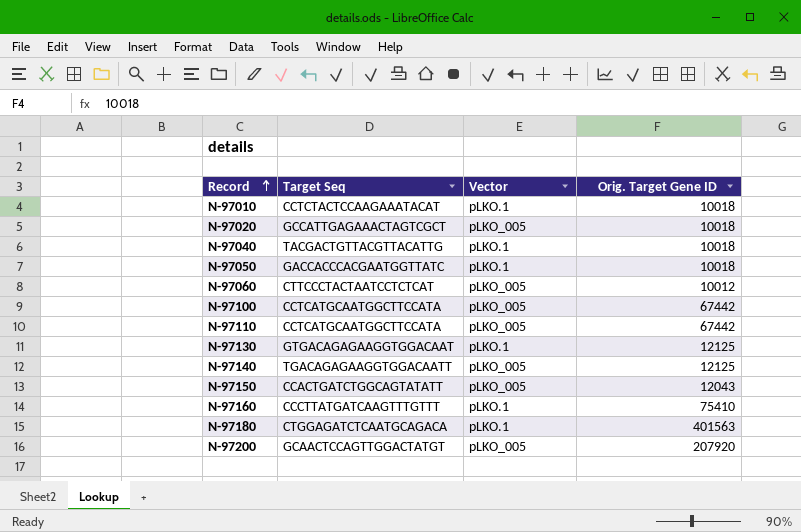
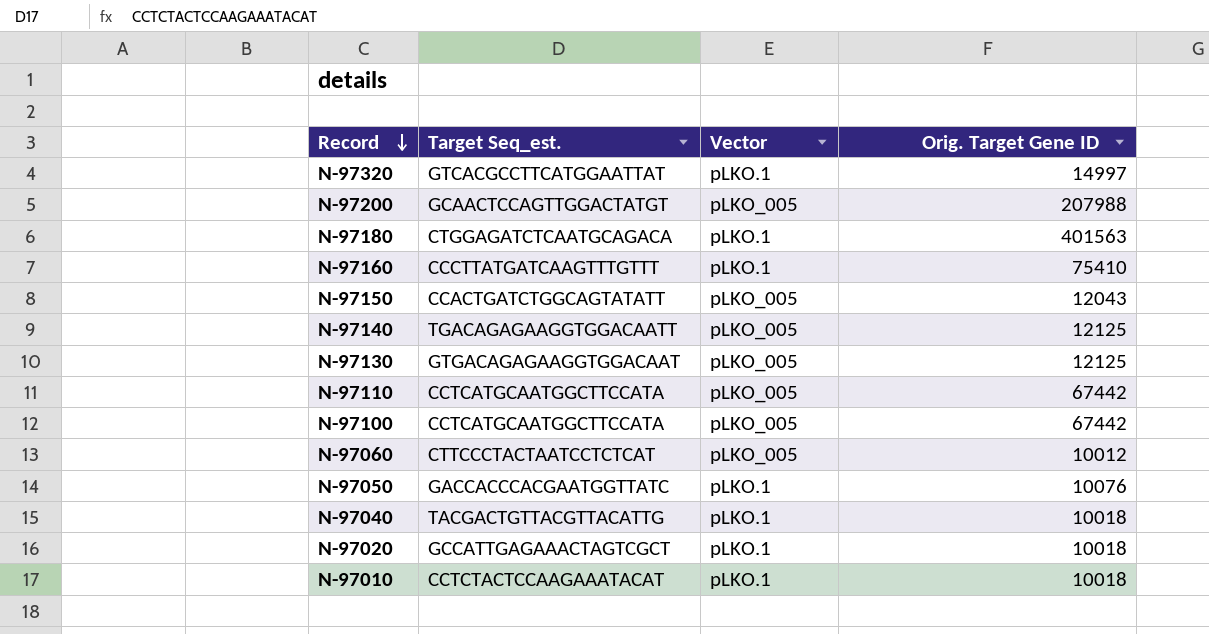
row order: Record ascending -> Record descending
column name: Target Seq -> Target Seq_est.
row N-97320: none -> GTCACGCCTTCATGGAATTAT | pLKO.1 | 14997
N-97200 | Orig. Target Gene ID: 207920 -> 207988
N-97130 | Vector: pLKO.1 -> pLKO_005
N-97050 | Orig. Target Gene ID: 10018 -> 10076
N-97020 | Vector: pLKO_005 -> pLKO.1

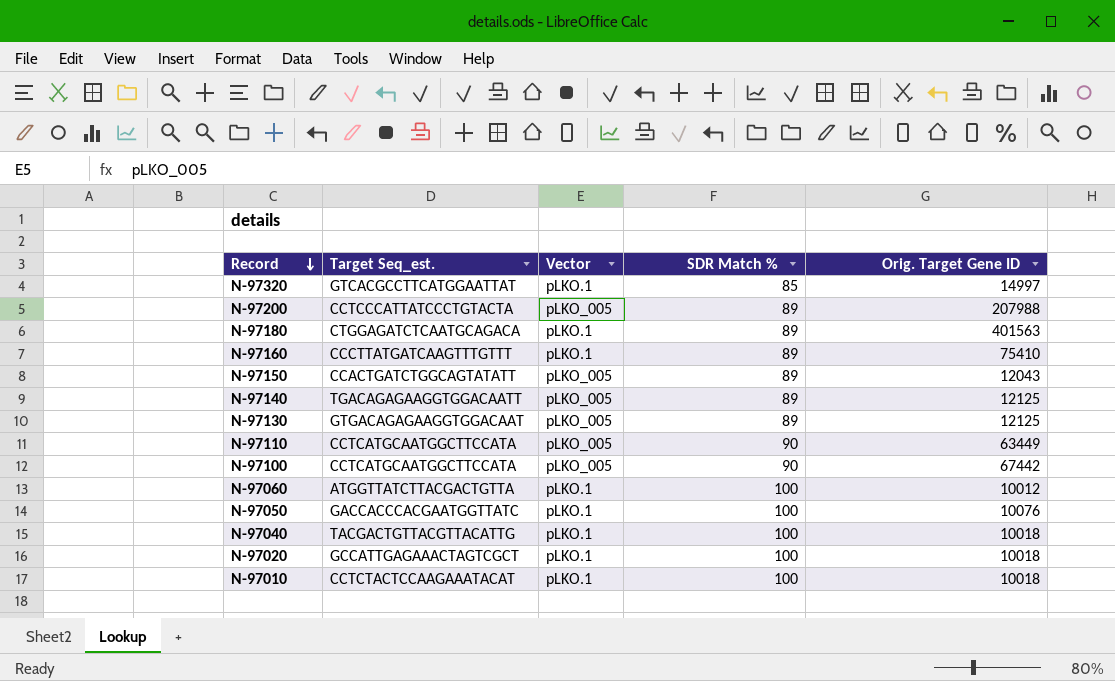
column SDR Match % | position: none -> 4
N-97200 | Target Seq_est.: GCAACTCCAGTTGGACTATGT -> CCTCCCATTATCCCTGTACTA
N-97110 | Orig. Target Gene ID: 67442 -> 63449
N-97060 | Target Seq_est.: CTTCCCTACTAATCCTCTCAT -> ATGGTTATCTTACGACTGTTA
N-97060 | Vector: pLKO_005 -> pLKO.1

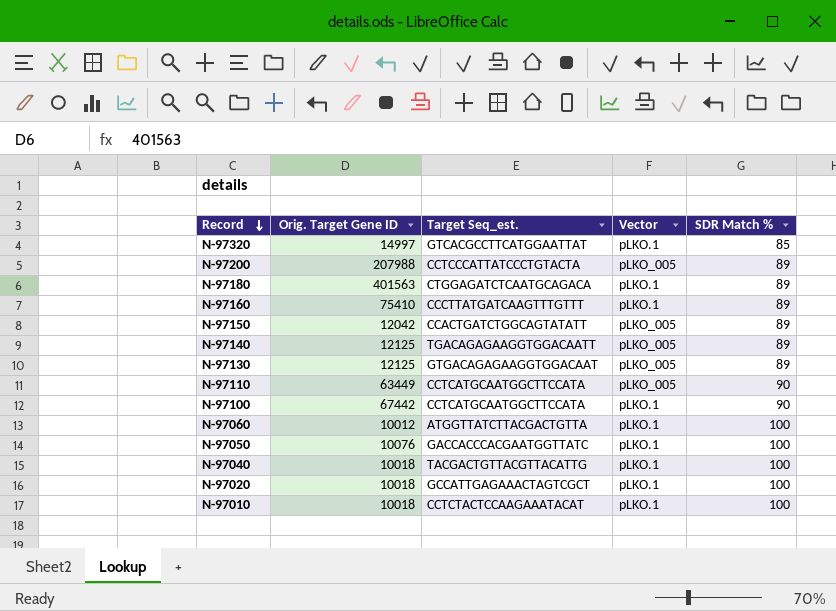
column Orig. Target Gene ID | position: 5 -> 2
N-97150 | Orig. Target Gene ID: 12043 -> 12042
N-97100 | Vector: pLKO_005 -> pLKO.1

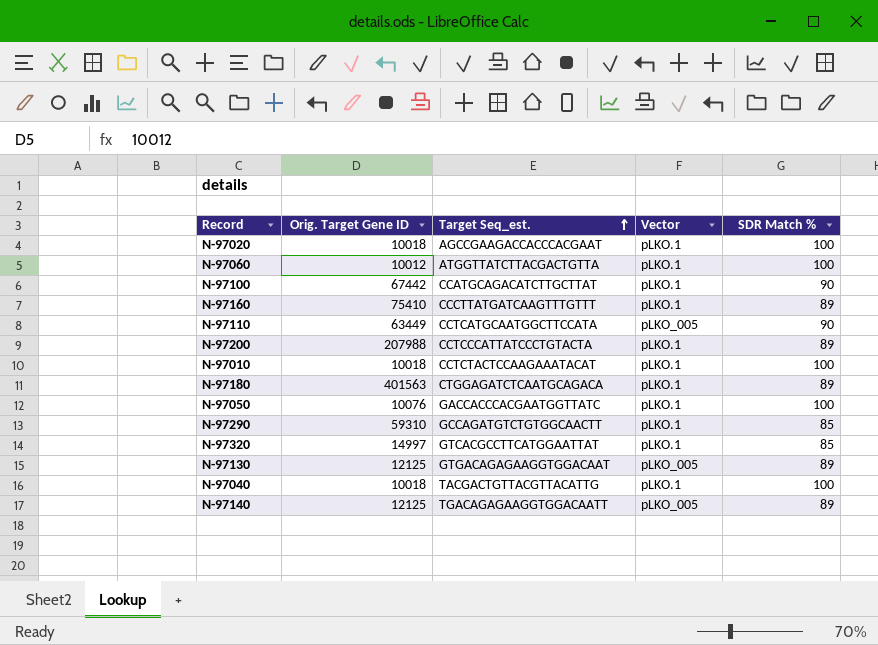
row order: Record descending -> Target Seq_est. ascending
row N-97150: 12042 | CCACTGATCTGGCAGTATATT | pLKO_005 | 89 -> none
N-97020 | Target Seq_est.: GCCATTGAGAAACTAGTCGCT -> AGCCGAAGACCACCCACGAAT
N-97100 | Target Seq_est.: CCTCATGCAATGGCTTCCATA -> CCATGCAGACATCTTGCTTAT
N-97200 | Vector: pLKO_005 -> pLKO.1
row N-97290: none -> 59310 | GCCAGATGTCTGTGGCAACTT | pLKO.1 | 85

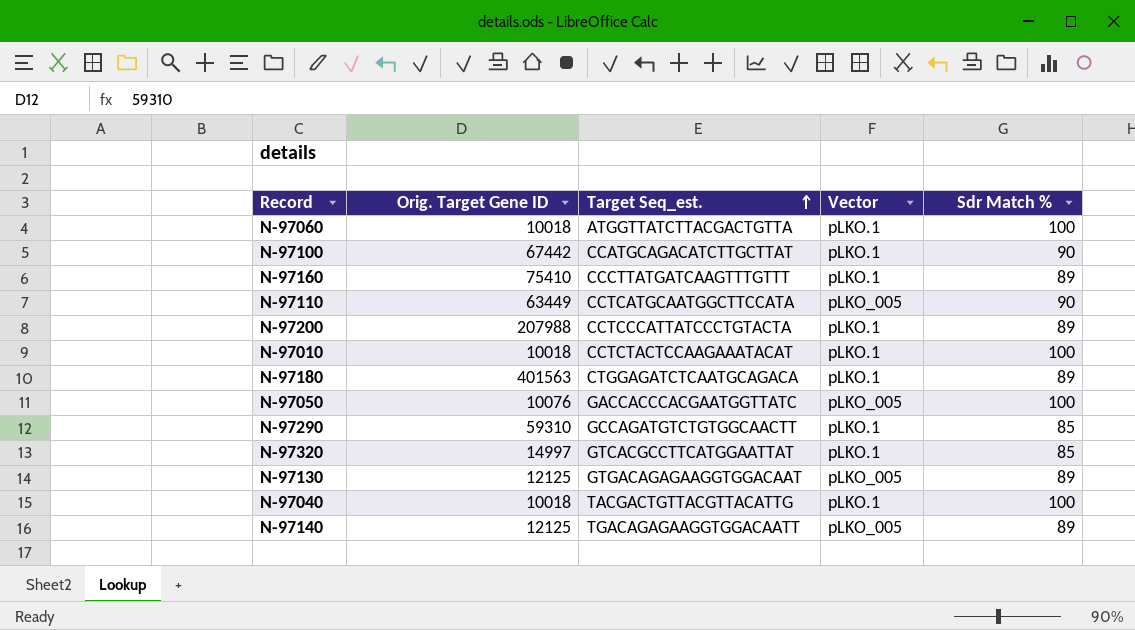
column name: SDR Match % -> Sdr Match %
row N-97020: 10018 | AGCCGAAGACCACCCACGAAT | pLKO.1 | 100 -> none
N-97060 | Orig. Target Gene ID: 10012 -> 10018
N-97050 | Vector: pLKO.1 -> pLKO_005

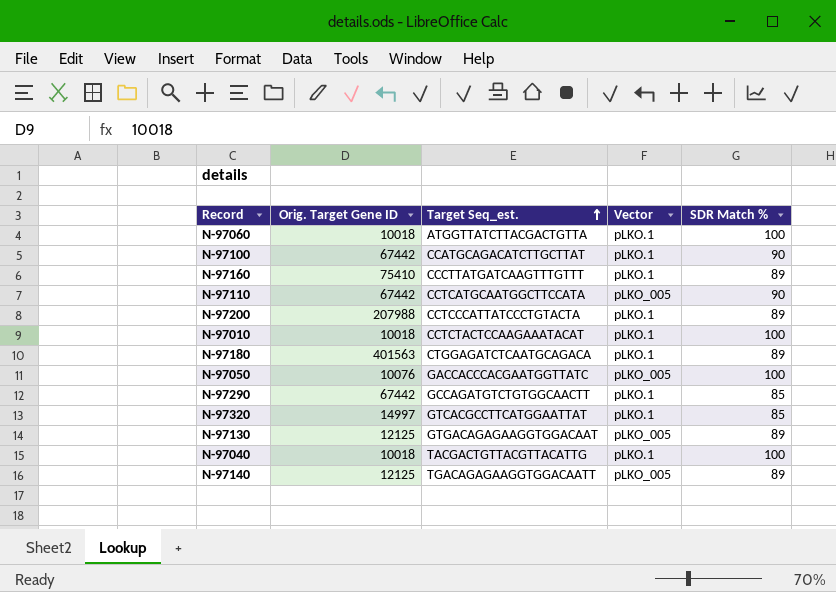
column name: Sdr Match % -> SDR Match %
N-97110 | Orig. Target Gene ID: 63449 -> 67442
N-97290 | Orig. Target Gene ID: 59310 -> 67442

